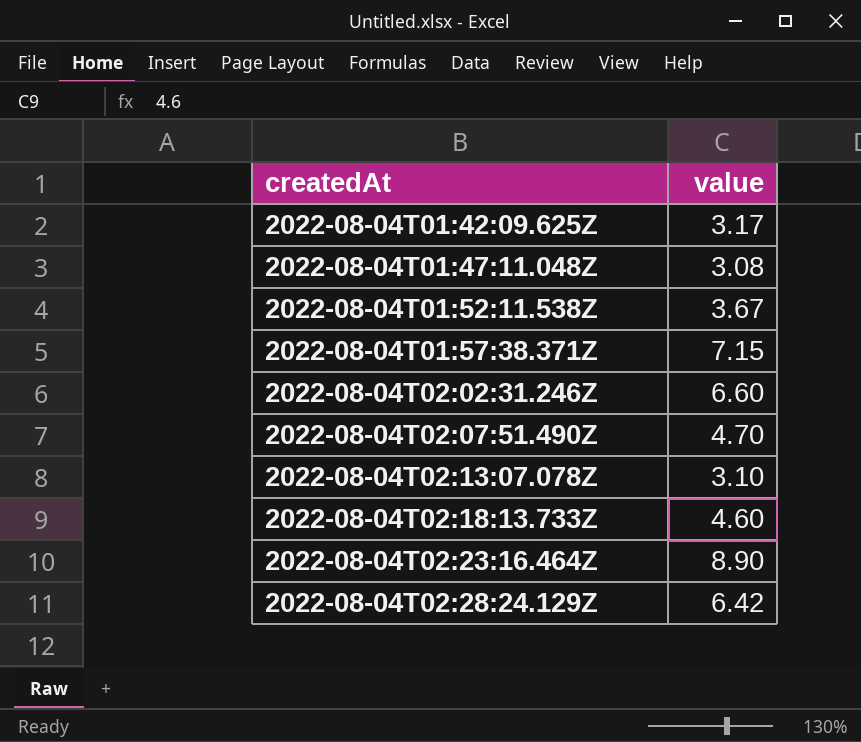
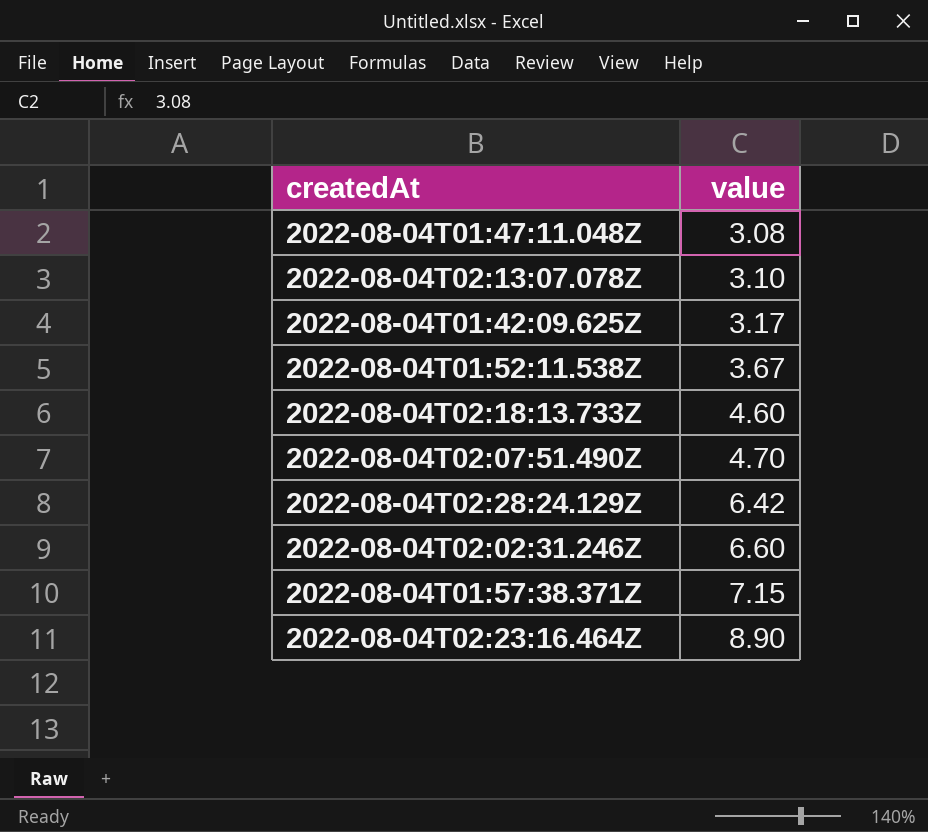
row order: createdAt ascending -> value ascending

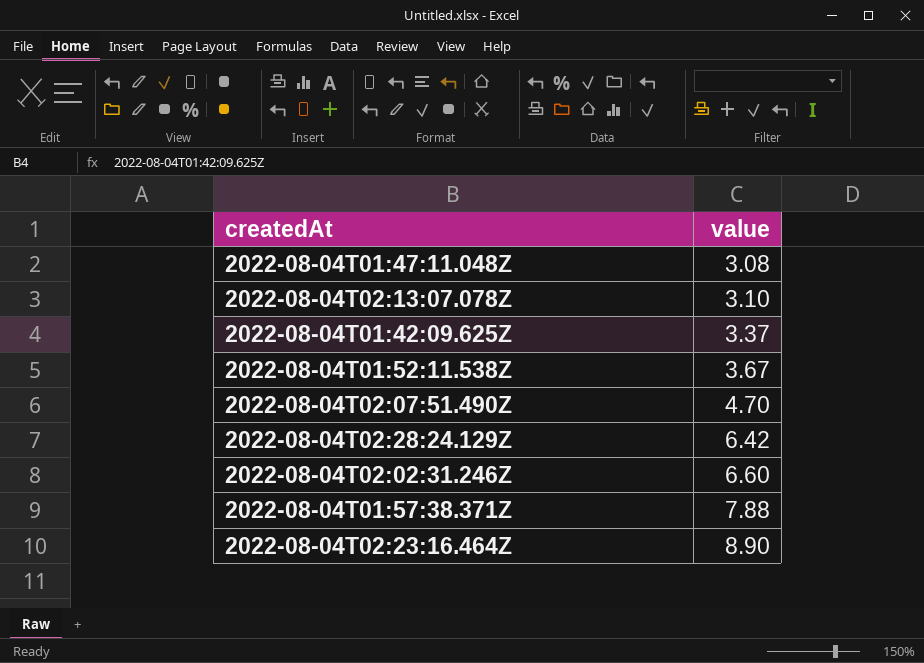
row 2022-08-04T02:18:13.733Z: 4.60 -> none
2022-08-04T01:42:09.625Z | value: 3.17 -> 3.37
2022-08-04T01:57:38.371Z | value: 7.15 -> 7.88

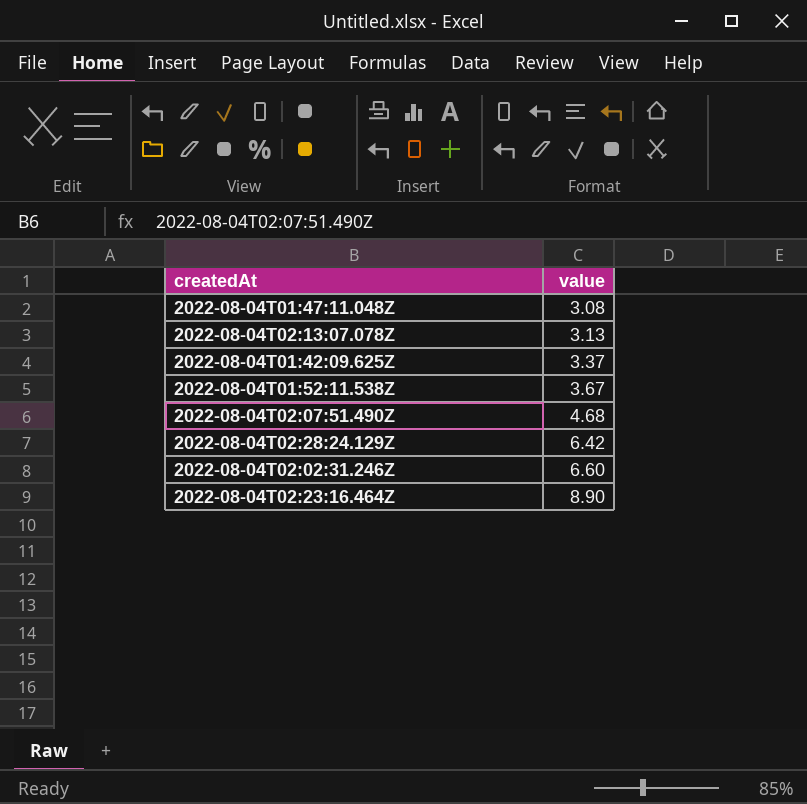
row 2022-08-04T01:57:38.371Z: 7.88 -> none
2022-08-04T02:13:07.078Z | value: 3.10 -> 3.13
2022-08-04T02:07:51.490Z | value: 4.70 -> 4.68

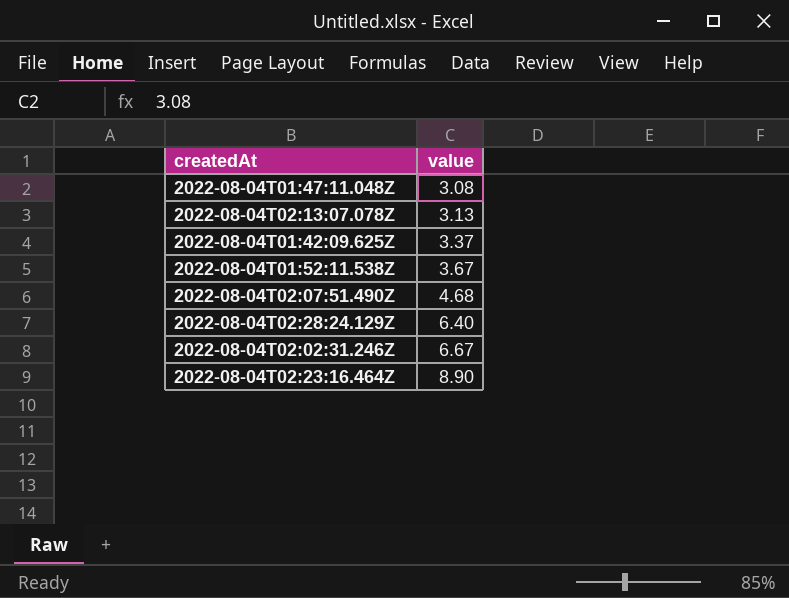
2022-08-04T02:28:24.129Z | value: 6.42 -> 6.40
2022-08-04T02:02:31.246Z | value: 6.60 -> 6.67

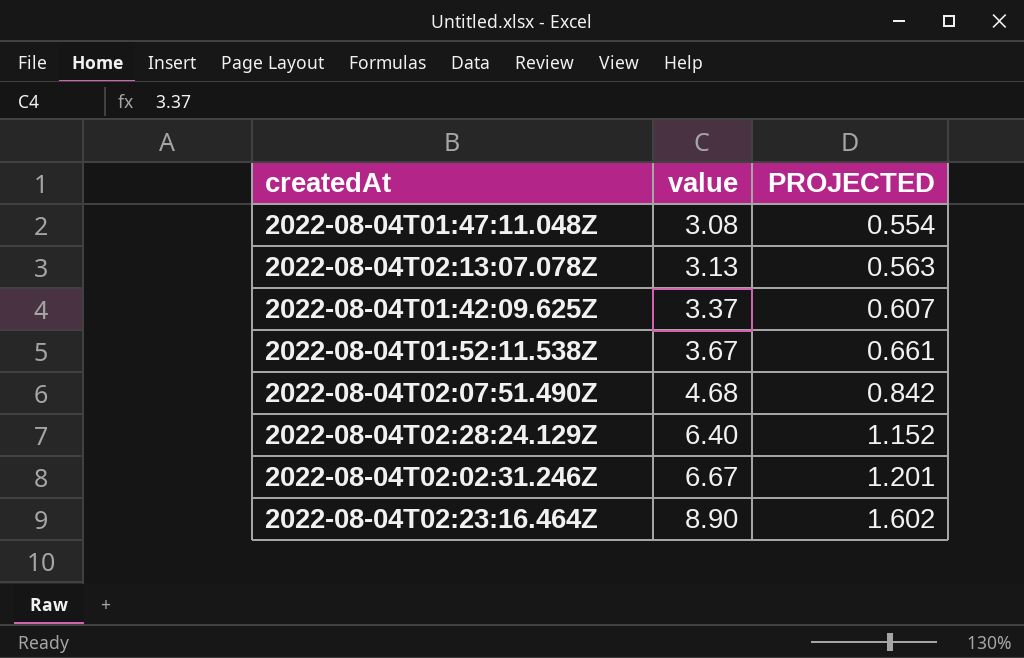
column PROJECTED | formula: none -> [value] * 0.18

